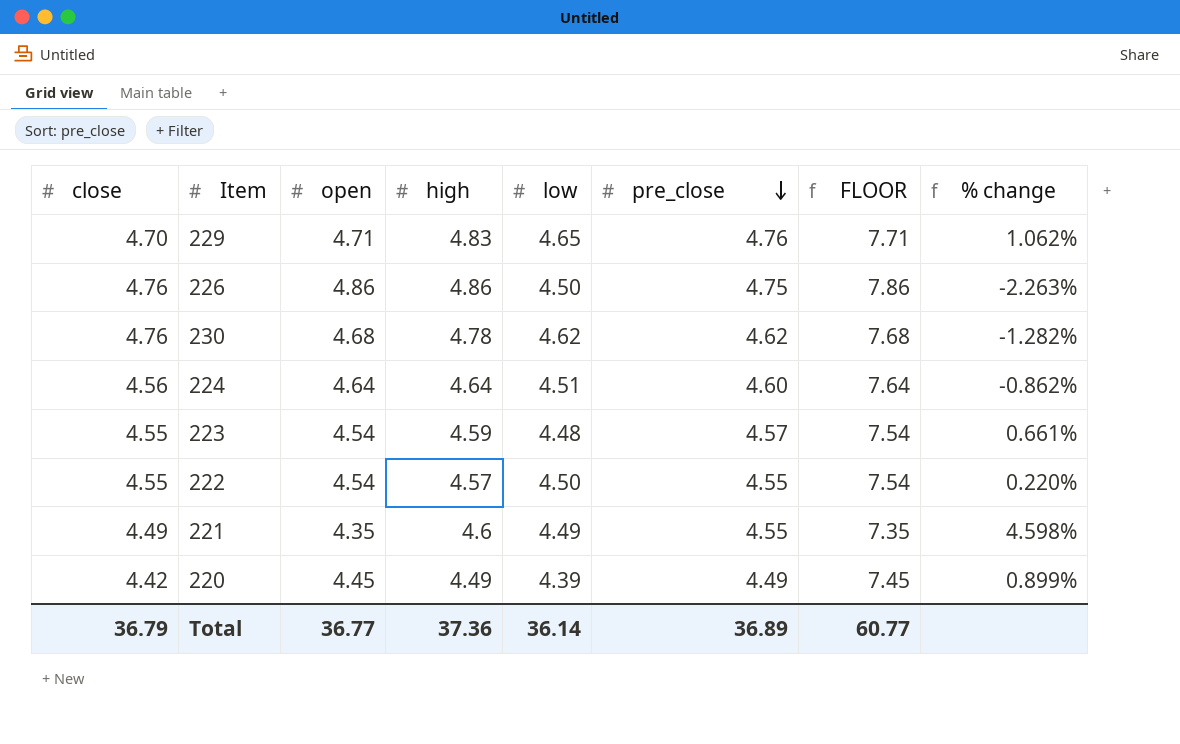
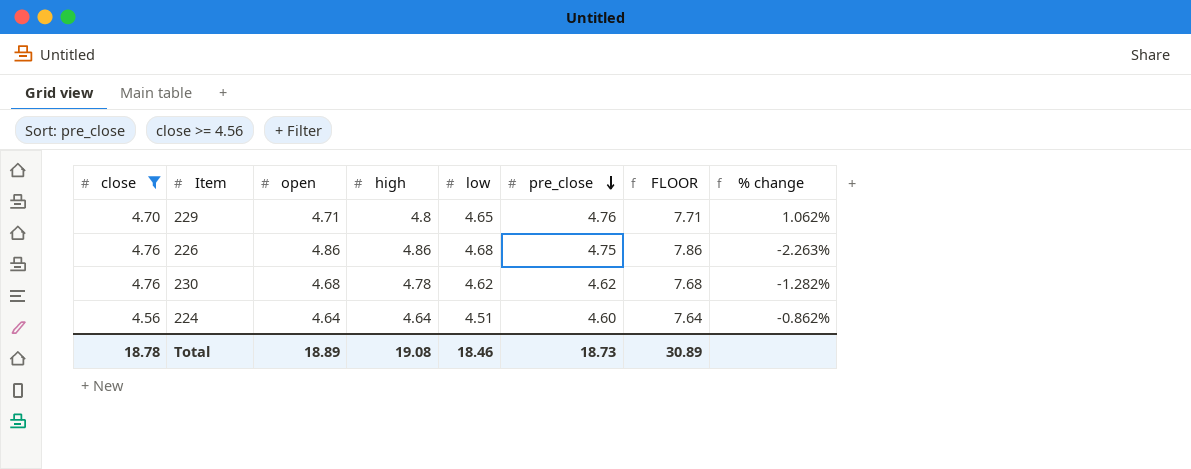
filter: none -> close >= 4.56
229 | high: 4.83 -> 4.8
226 | low: 4.50 -> 4.68
Total | close: 36.79 -> 18.78
Total | open: 36.77 -> 18.89
Total | high: 37.36 -> 19.08
Total | low: 36.14 -> 18.46
Total | pre_close: 36.89 -> 18.73
Total | FLOOR: 60.77 -> 30.89

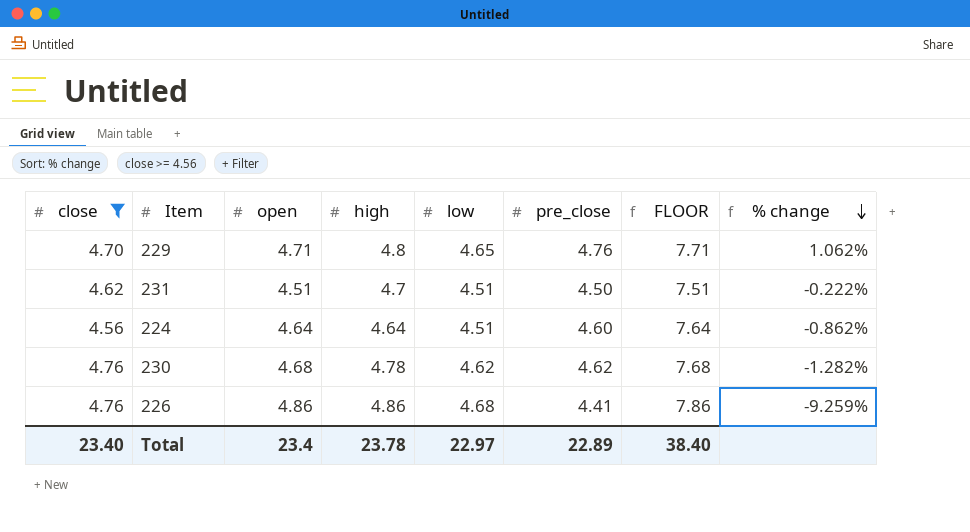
row order: pre_close descending -> % change descending
row 231: none -> 4.62 | 4.51 | 4.7 | 4.51 | 4.50 | 7.51 | -0.222%
226 | pre_close: 4.75 -> 4.41
226 | % change: -2.263% -> -9.259%
Total | close: 18.78 -> 23.40
Total | open: 18.89 -> 23.4
Total | high: 19.08 -> 23.78
Total | low: 18.46 -> 22.97
Total | pre_close: 18.73 -> 22.89
Total | FLOOR: 30.89 -> 38.40

